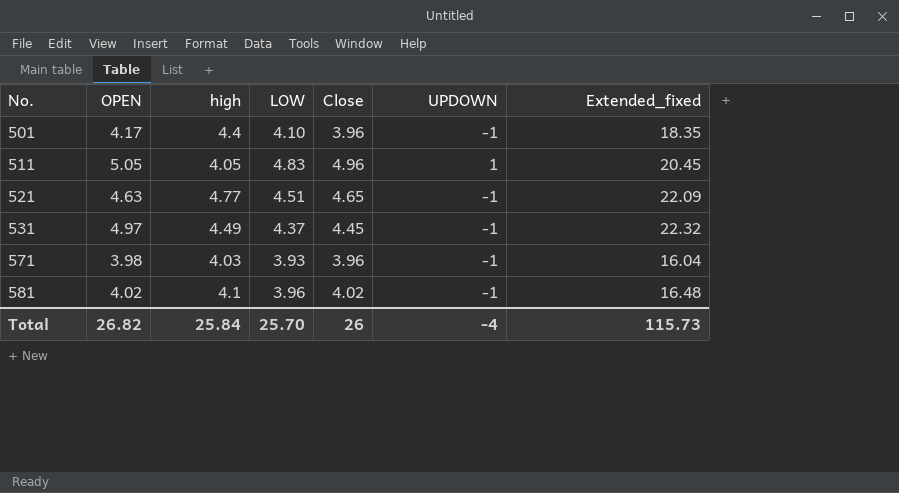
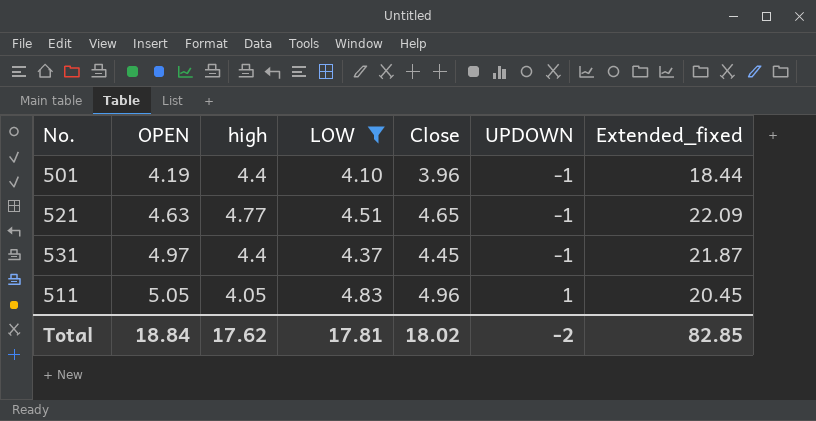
filter: none -> LOW >= 4.10
row order: No. ascending -> OPEN ascending
501 | OPEN: 4.17 -> 4.19
501 | Extended_fixed: 18.35 -> 18.44
531 | high: 4.49 -> 4.4
531 | Extended_fixed: 22.32 -> 21.87
Total | OPEN: 26.82 -> 18.84
Total | high: 25.84 -> 17.62
Total | LOW: 25.70 -> 17.81
Total | Close: 26 -> 18.02
Total | UPDOWN: -4 -> -2
Total | Extended_fixed: 115.73 -> 82.85

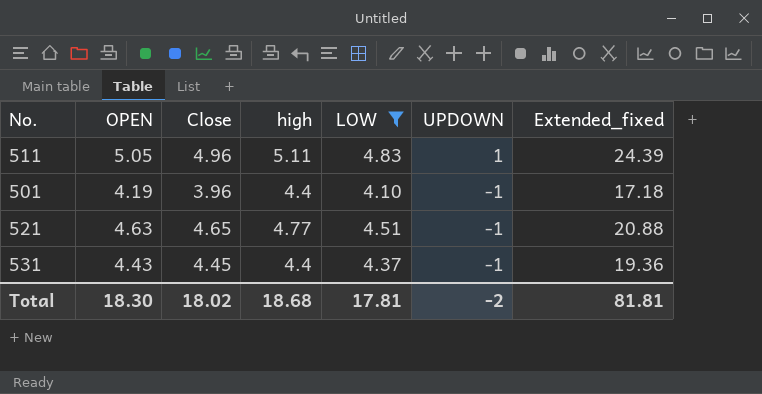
row order: OPEN ascending -> UPDOWN descending
column Close | position: 5 -> 3
column Extended_fixed | formula: [OPEN] * [high] -> [OPEN] * [LOW]
511 | high: 4.05 -> 5.11
531 | OPEN: 4.97 -> 4.43
Total | OPEN: 18.84 -> 18.30
Total | high: 17.62 -> 18.68
Total | Extended_fixed: 82.85 -> 81.81

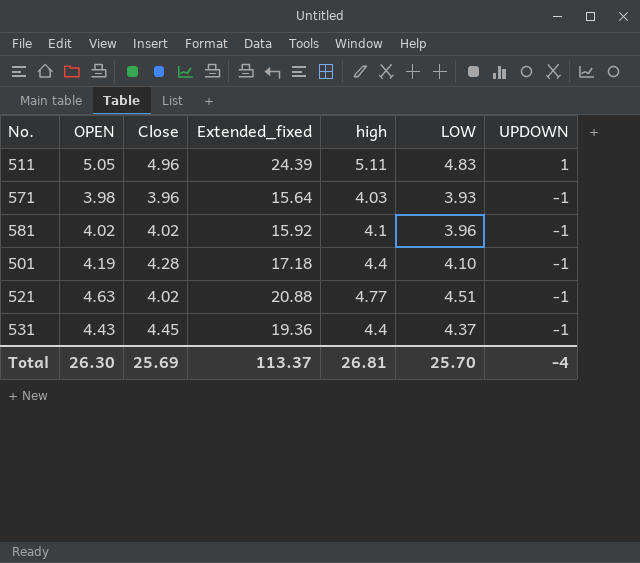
filter: LOW >= 4.10 -> none
column Extended_fixed | position: 7 -> 4
501 | Close: 3.96 -> 4.28
521 | Close: 4.65 -> 4.02
Total | OPEN: 18.30 -> 26.30
Total | Close: 18.02 -> 25.69
Total | Extended_fixed: 81.81 -> 113.37
Total | high: 18.68 -> 26.81
Total | LOW: 17.81 -> 25.70
Total | UPDOWN: -2 -> -4

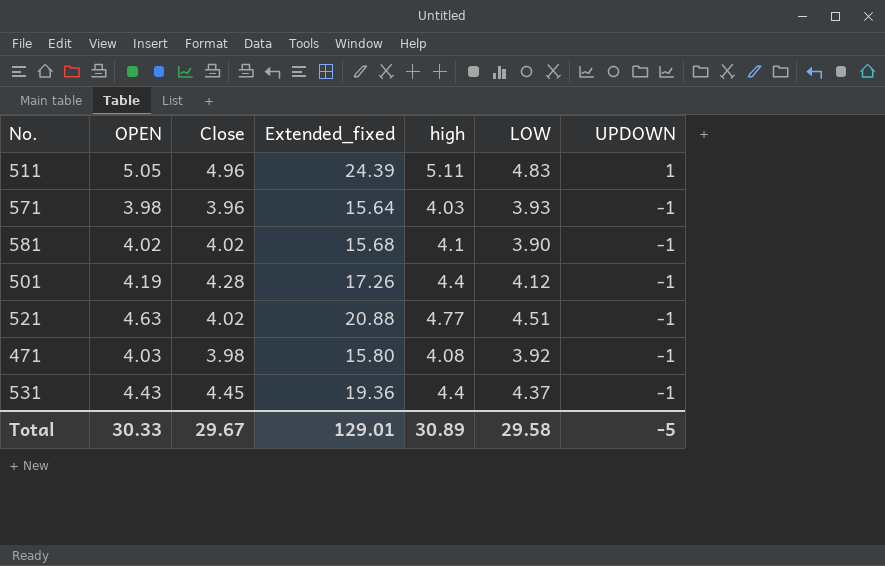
581 | Extended_fixed: 15.92 -> 15.68
581 | LOW: 3.96 -> 3.90
501 | Extended_fixed: 17.18 -> 17.26
501 | LOW: 4.10 -> 4.12
row 471: none -> 4.03 | 3.98 | 15.80 | 4.08 | 3.92 | -1
Total | OPEN: 26.30 -> 30.33
Total | Close: 25.69 -> 29.67
Total | Extended_fixed: 113.37 -> 129.01
Total | high: 26.81 -> 30.89
Total | LOW: 25.70 -> 29.58
Total | UPDOWN: -4 -> -5

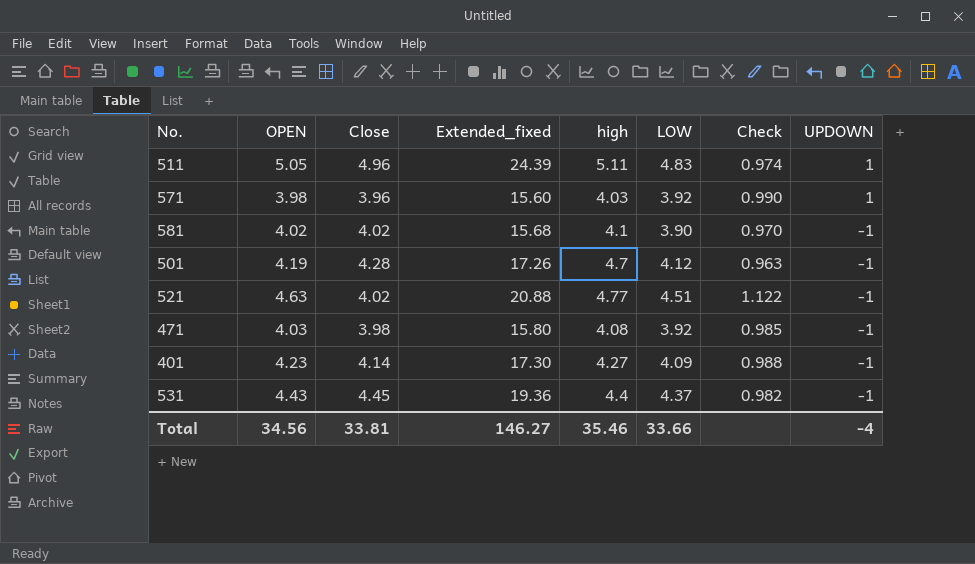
column Check | formula: none -> [LOW] / [Close]
571 | Extended_fixed: 15.64 -> 15.60
571 | LOW: 3.93 -> 3.92
571 | UPDOWN: -1 -> 1
501 | high: 4.4 -> 4.7
row 401: none -> 4.23 | 4.14 | 17.30 | 4.27 | 4.09 | 0.988 | -1
Total | OPEN: 30.33 -> 34.56
Total | Close: 29.67 -> 33.81
Total | Extended_fixed: 129.01 -> 146.27
Total | high: 30.89 -> 35.46
Total | LOW: 29.58 -> 33.66
Total | UPDOWN: -5 -> -4

